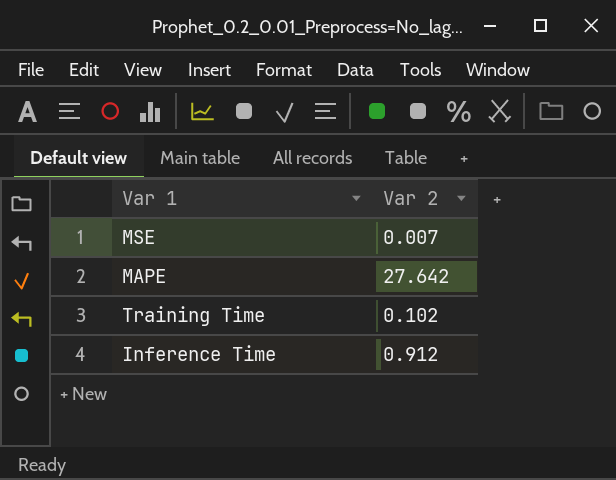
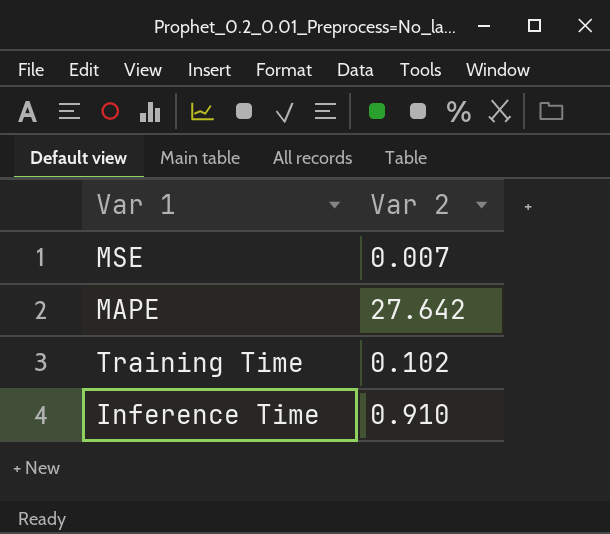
Inference Time | Var 2: 0.912 -> 0.910

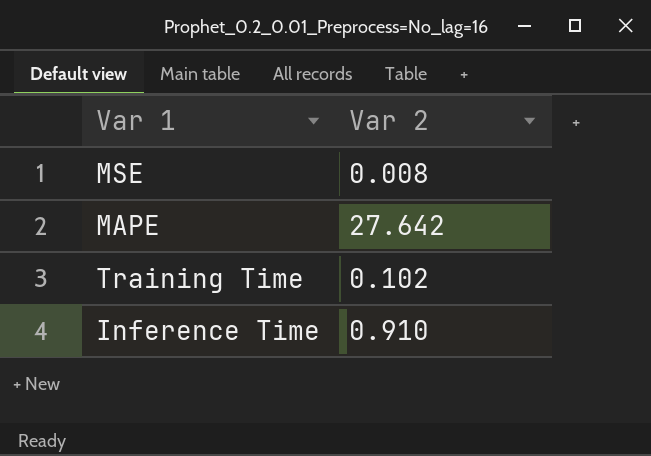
MSE | Var 2: 0.007 -> 0.008

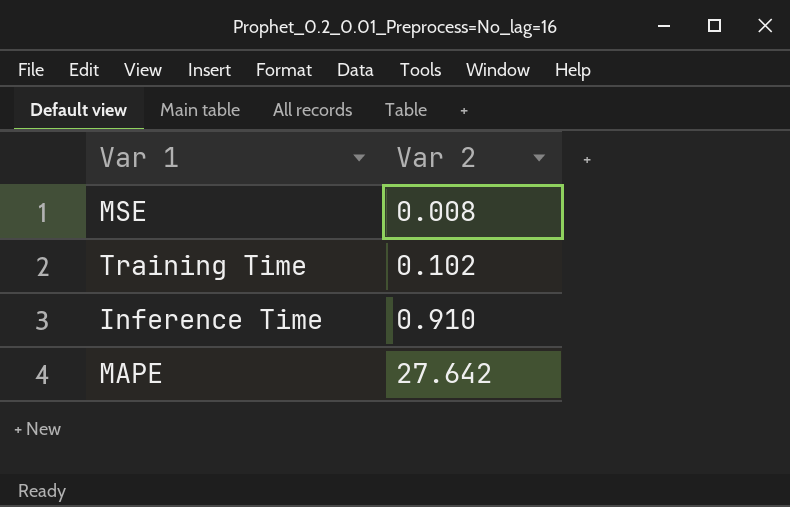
row order: none -> Var 2 ascending

